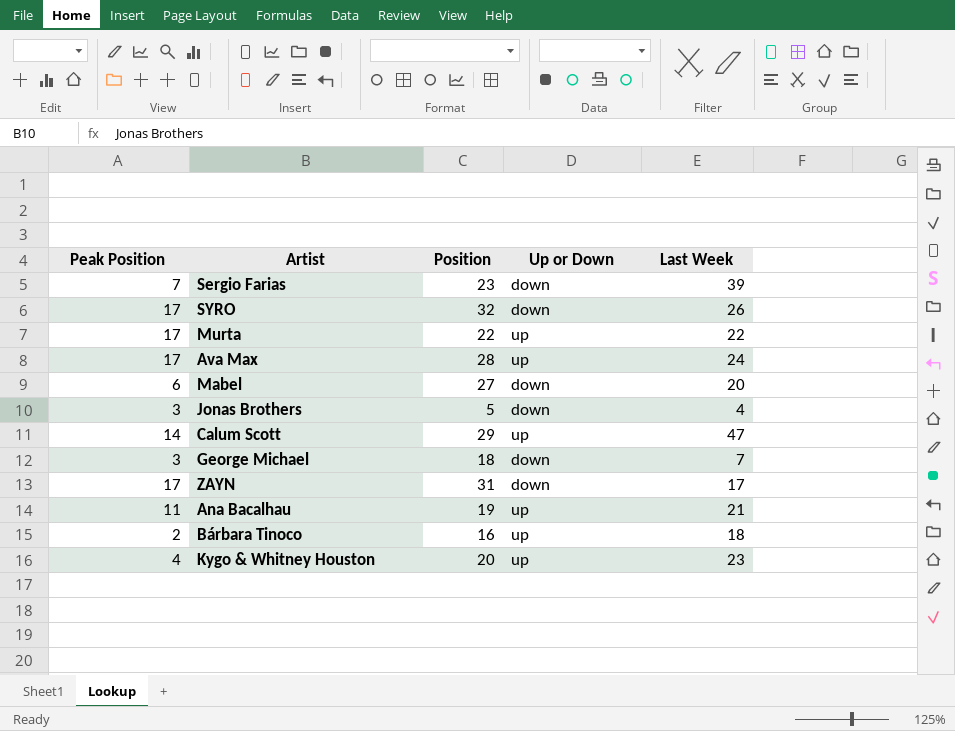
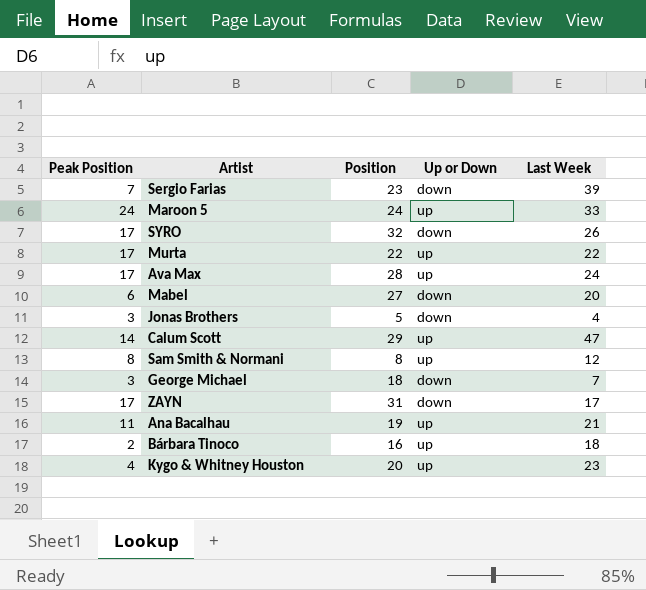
row Maroon 5: none -> 24 | 24 | up | 33
row Sam Smith & Normani: none -> 8 | 8 | up | 12

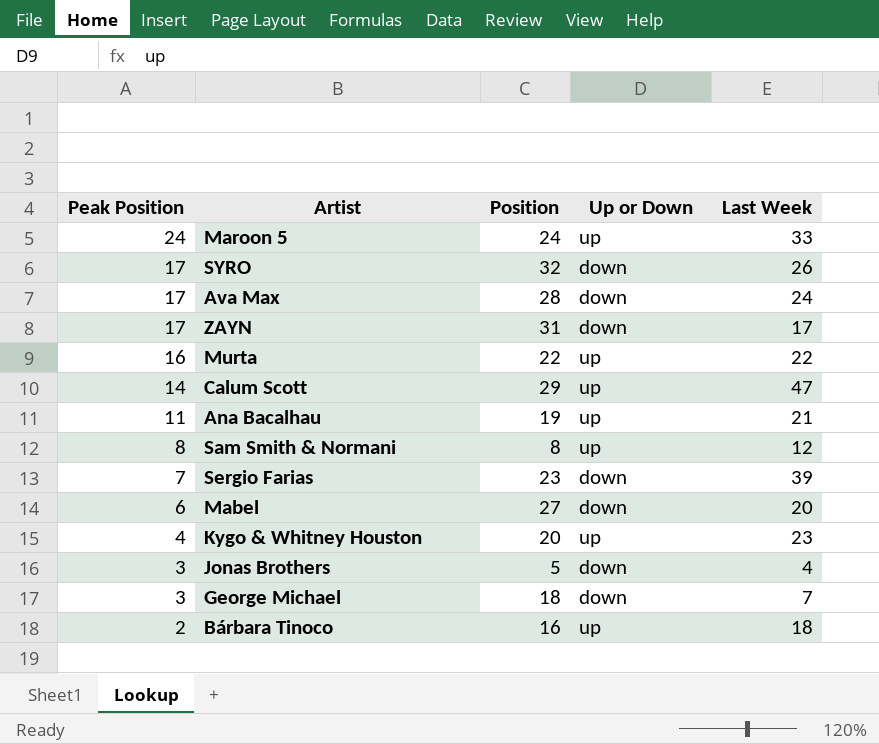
row order: none -> Peak Position descending
Ava Max | Up or Down: up -> down
Murta | Peak Position: 17 -> 16

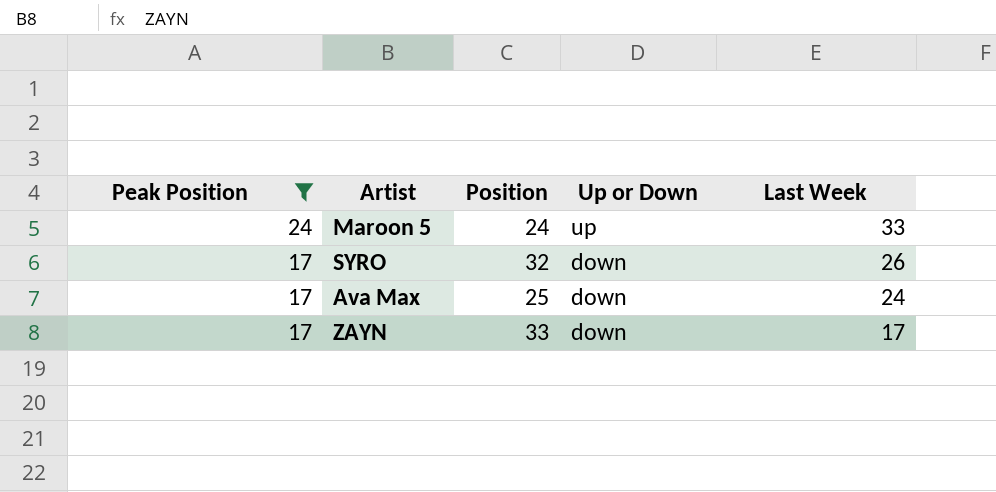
filter: none -> Peak Position >= 17
Ava Max | Position: 28 -> 25
ZAYN | Position: 31 -> 33

